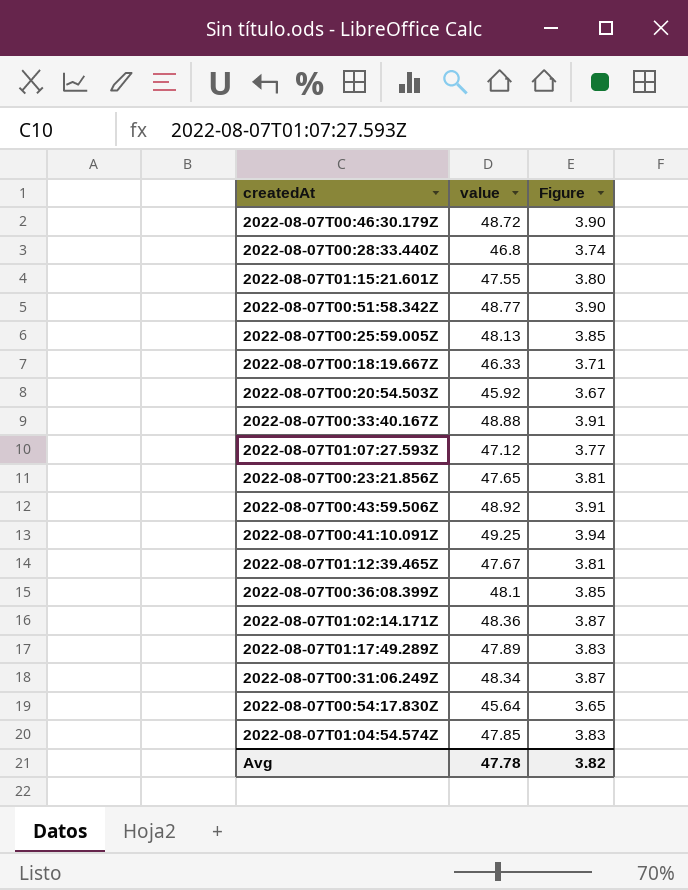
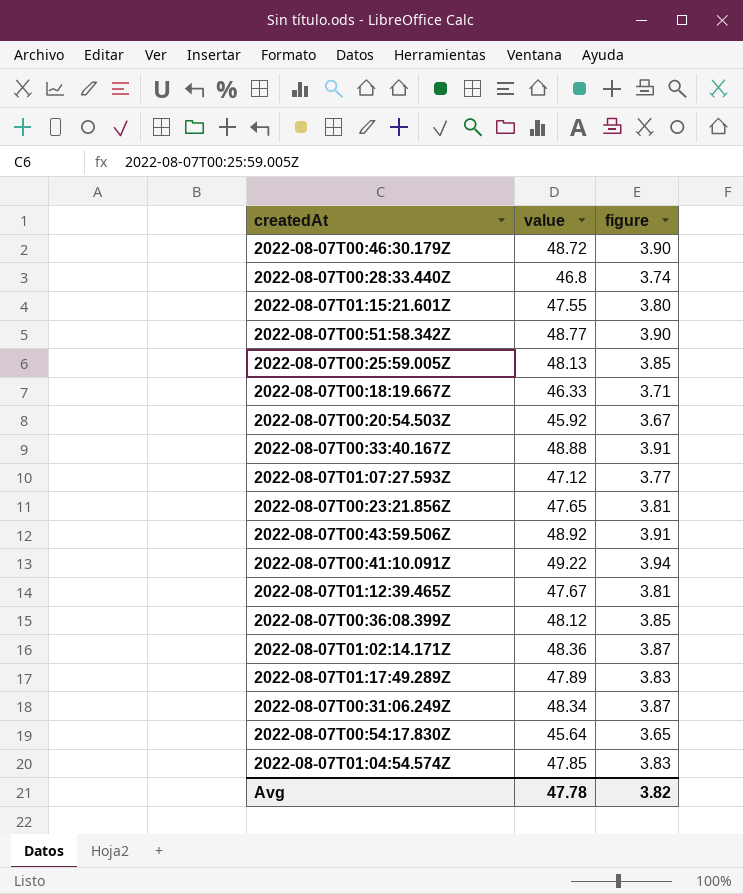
column name: Figure -> figure
2022-08-07T00:41:10.091Z | value: 49.25 -> 49.22
2022-08-07T00:36:08.399Z | value: 48.1 -> 48.12

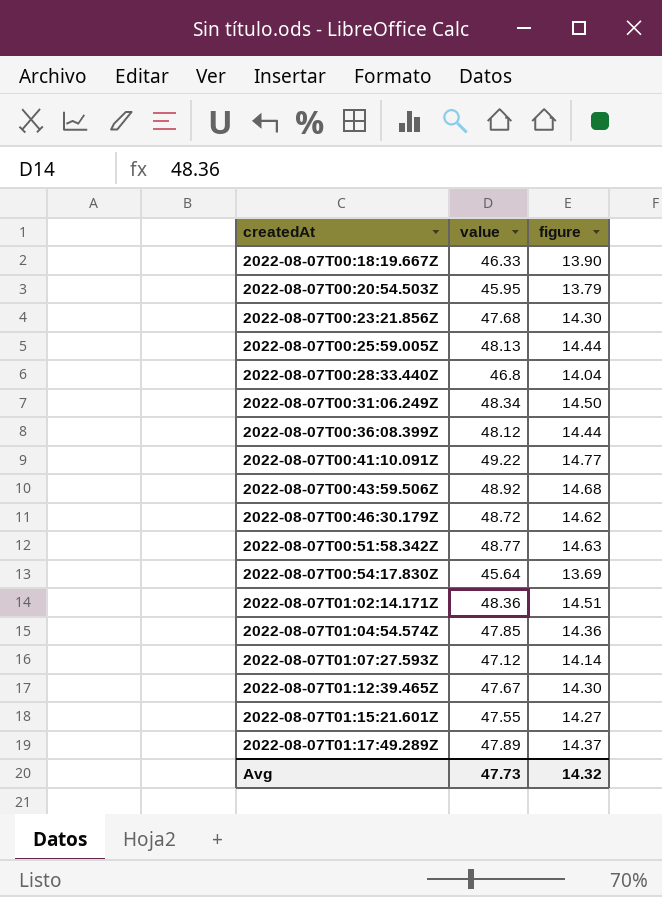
row order: none -> createdAt ascending
column figure | formula: [value] * 0.08 -> [value] * 0.3
row 2022-08-07T00:33:40.167Z: 48.88 | 3.91 -> none
2022-08-07T00:20:54.503Z | value: 45.92 -> 45.95
2022-08-07T00:23:21.856Z | value: 47.65 -> 47.68
Avg | value: 47.78 -> 47.73
Avg | figure: 3.82 -> 14.32

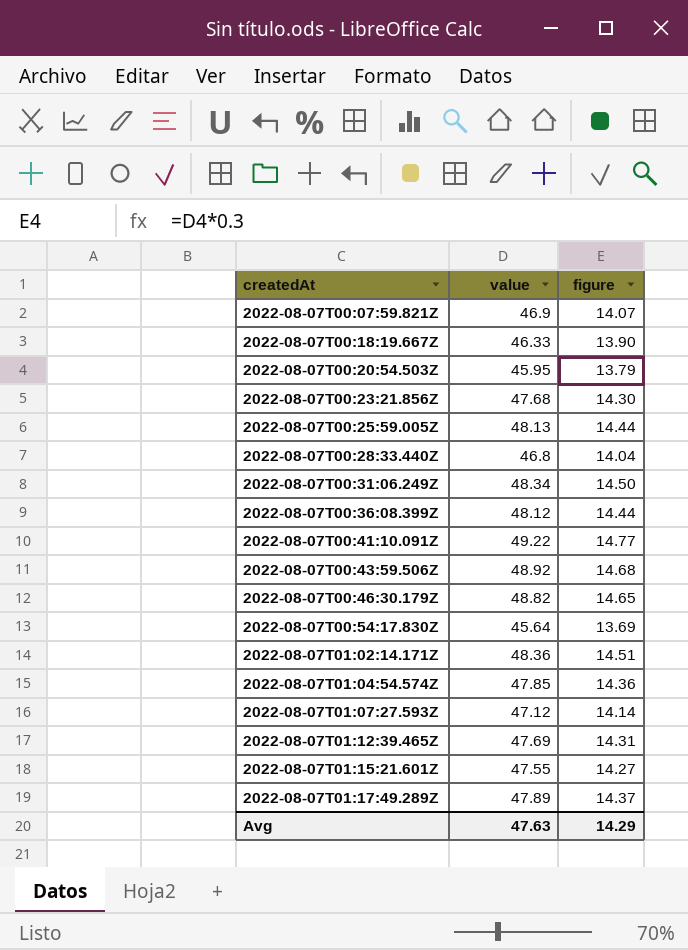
row 2022-08-07T00:51:58.342Z: 48.77 | 14.63 -> none
row 2022-08-07T00:07:59.821Z: none -> 46.9 | 14.07
2022-08-07T00:46:30.179Z | value: 48.72 -> 48.82
2022-08-07T00:46:30.179Z | figure: 14.62 -> 14.65
2022-08-07T01:12:39.465Z | value: 47.67 -> 47.69
2022-08-07T01:12:39.465Z | figure: 14.30 -> 14.31
Avg | value: 47.73 -> 47.63
Avg | figure: 14.32 -> 14.29

